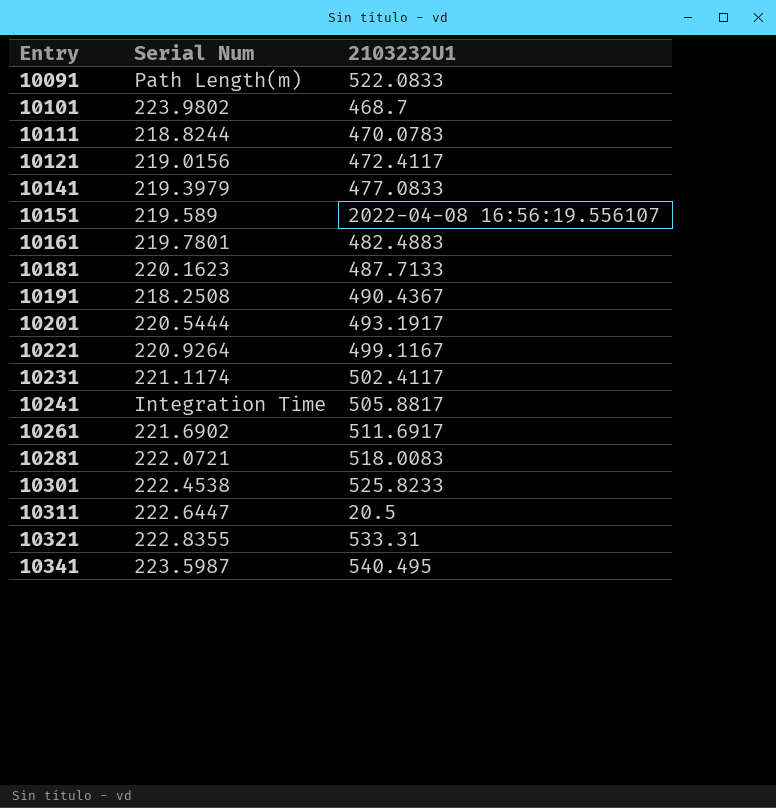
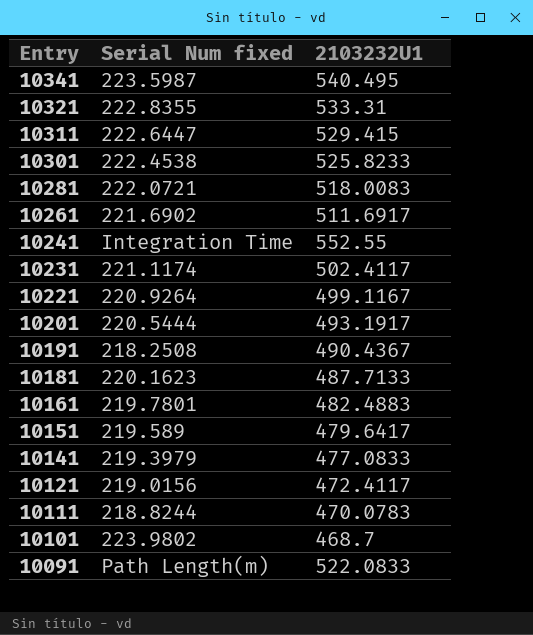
row order: Entry ascending -> Entry descending
column name: Serial Num -> Serial Num fixed
10311 | 2103232U1: 20.5 -> 529.415
10241 | 2103232U1: 505.8817 -> 552.55
10151 | 2103232U1: 2022-04-08 16:56:19.556107 -> 479.6417

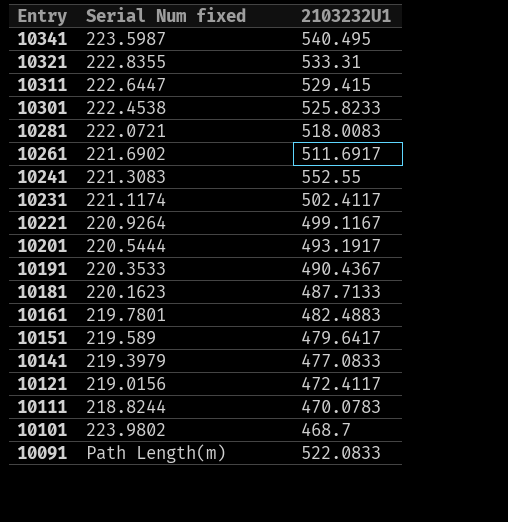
10241 | Serial Num fixed: Integration Time -> 221.3083
10191 | Serial Num fixed: 218.2508 -> 220.3533

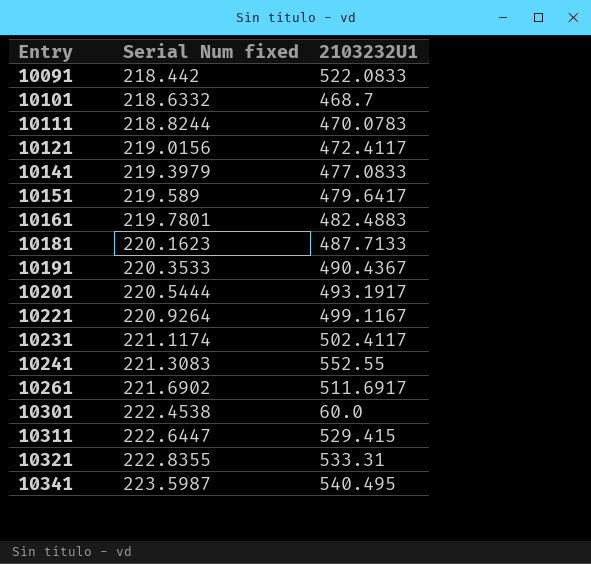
row order: Entry descending -> Entry ascending
row 10281: 222.0721 | 518.0083 -> none
10091 | Serial Num fixed: Path Length(m) -> 218.442
10101 | Serial Num fixed: 223.9802 -> 218.6332
10301 | 2103232U1: 525.8233 -> 60.0

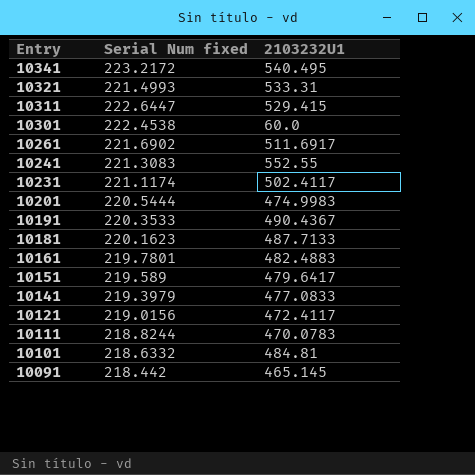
row order: Entry ascending -> Entry descending
row 10221: 220.9264 | 499.1167 -> none
10341 | Serial Num fixed: 223.5987 -> 223.2172
10321 | Serial Num fixed: 222.8355 -> 221.4993
10201 | 2103232U1: 493.1917 -> 474.9983
10101 | 2103232U1: 468.7 -> 484.81
10091 | 2103232U1: 522.0833 -> 465.145

